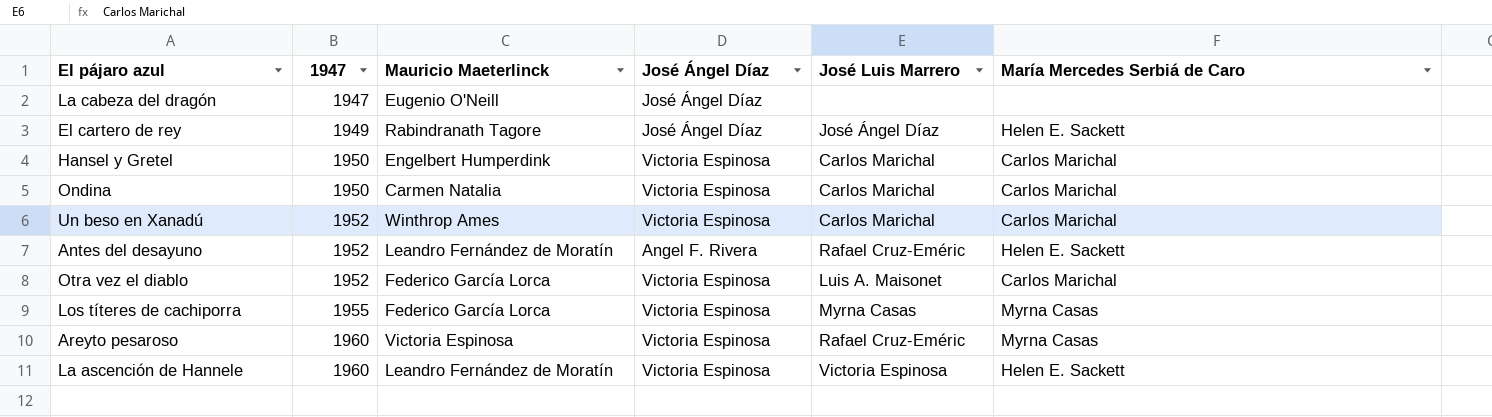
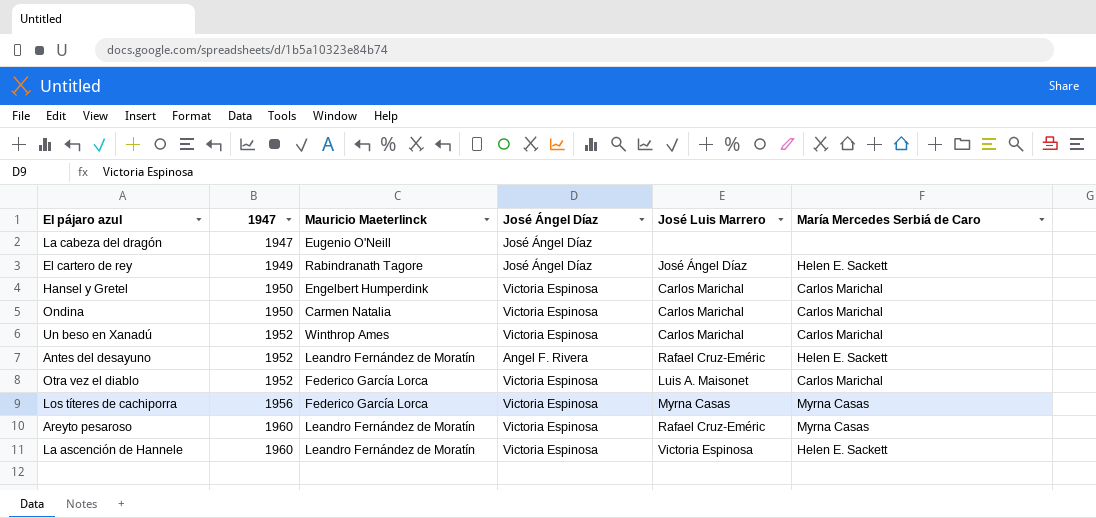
Los títeres de cachiporra | 1947: 1955 -> 1956
Areyto pesaroso | Mauricio Maeterlinck: Victoria Espinosa -> Leandro Fernández de Moratín

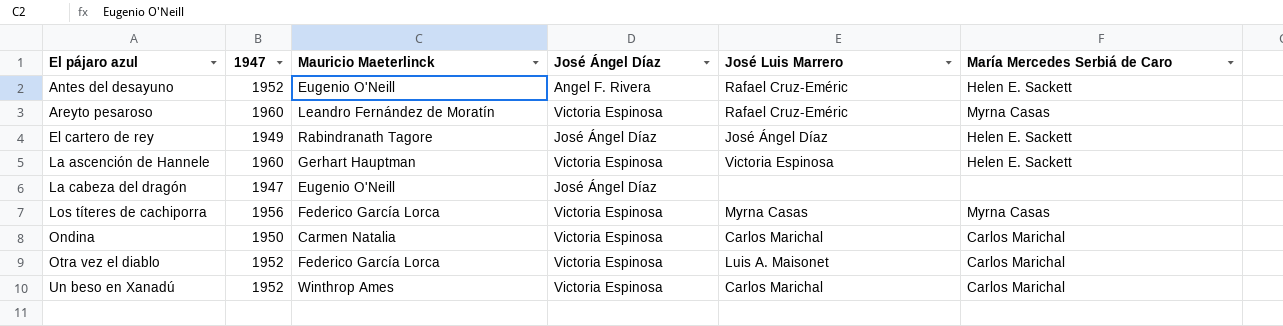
row order: 1947 ascending -> El pájaro azul ascending
row Hansel y Gretel: 1950 | Engelbert Humperdink | Victoria Espinosa | Carlos Marichal | Carlos Marichal -> none
Antes del desayuno | Mauricio Maeterlinck: Leandro Fernández de Moratín -> Eugenio O'Neill
La ascención de Hannele | Mauricio Maeterlinck: Leandro Fernández de Moratín -> Gerhart Hauptman

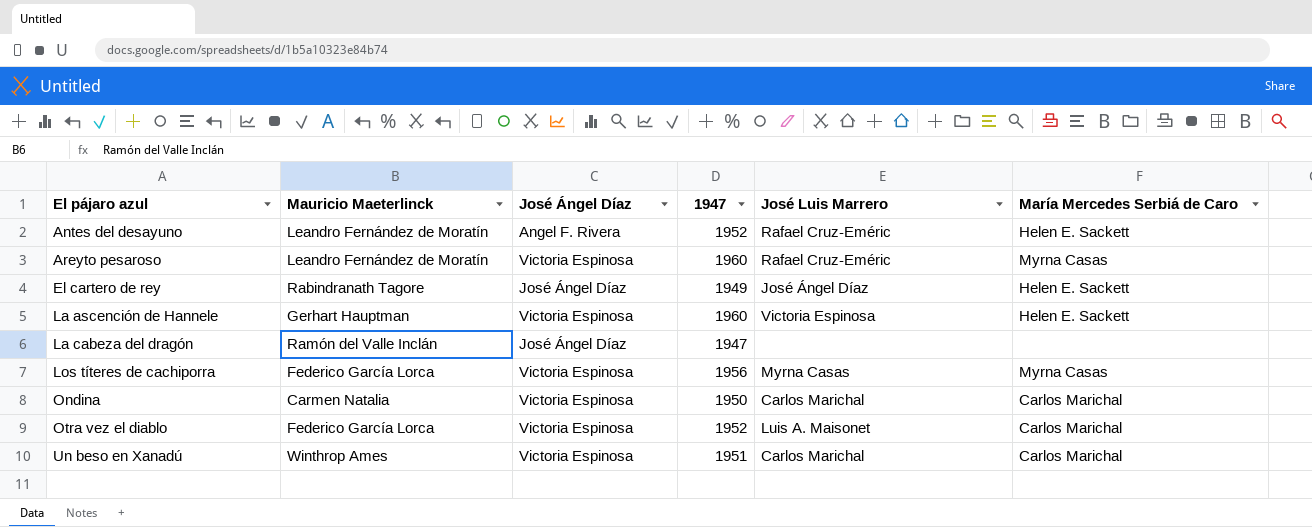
column 1947 | position: 2 -> 4
Antes del desayuno | Mauricio Maeterlinck: Eugenio O'Neill -> Leandro Fernández de Moratín
La cabeza del dragón | Mauricio Maeterlinck: Eugenio O'Neill -> Ramón del Valle Inclán
Un beso en Xanadú | 1947: 1952 -> 1951

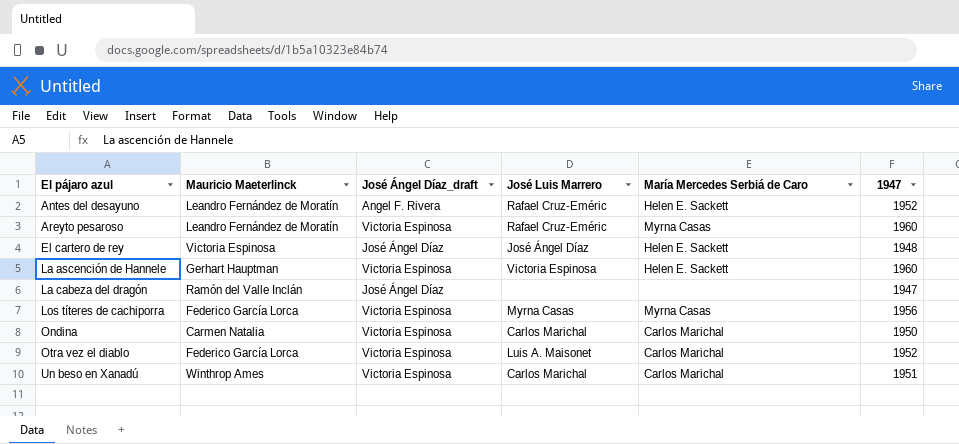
column name: José Ángel Díaz -> José Ángel Díaz_draft
column 1947 | position: 4 -> 6
El cartero de rey | Mauricio Maeterlinck: Rabindranath Tagore -> Victoria Espinosa
El cartero de rey | 1947: 1949 -> 1948

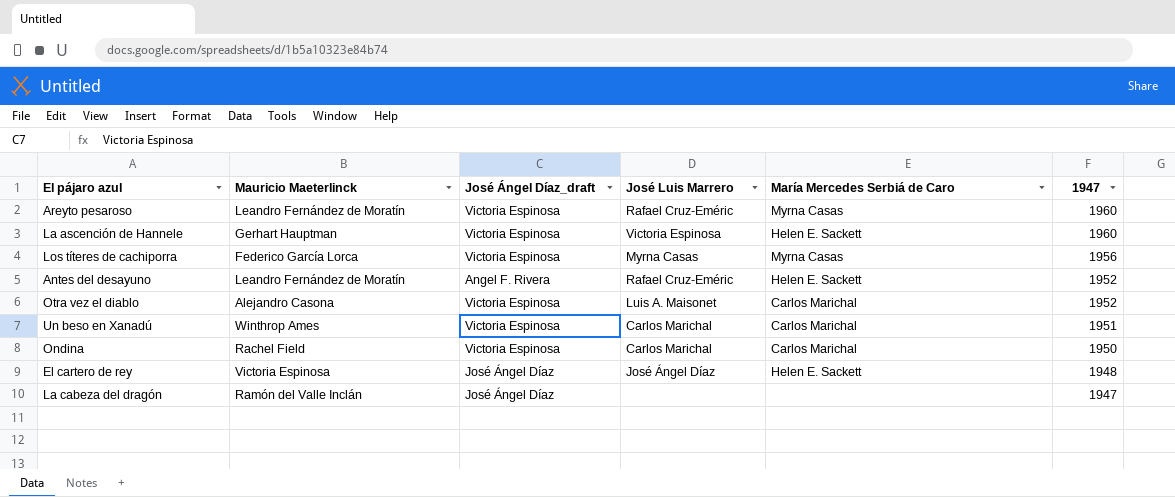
row order: El pájaro azul ascending -> 1947 descending
Otra vez el diablo | Mauricio Maeterlinck: Federico García Lorca -> Alejandro Casona
Ondina | Mauricio Maeterlinck: Carmen Natalia -> Rachel Field

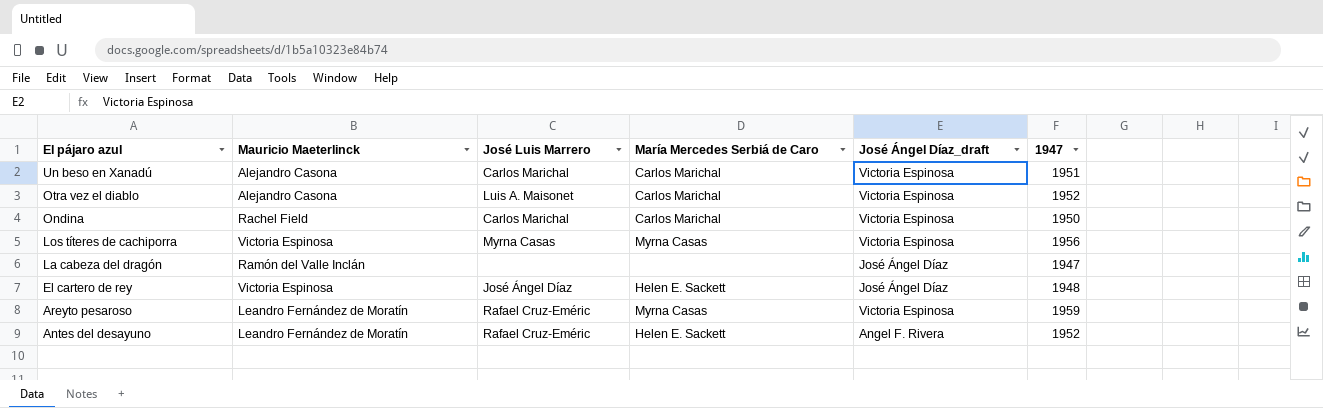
row order: 1947 descending -> El pájaro azul descending
column José Ángel Díaz_draft | position: 3 -> 5
row La ascención de Hannele: Gerhart Hauptman | Victoria Espinosa | Victoria Espinosa | Helen E. Sackett | 1960 -> none
Un beso en Xanadú | Mauricio Maeterlinck: Winthrop Ames -> Alejandro Casona
Los títeres de cachiporra | Mauricio Maeterlinck: Federico García Lorca -> Victoria Espinosa
Areyto pesaroso | 1947: 1960 -> 1959

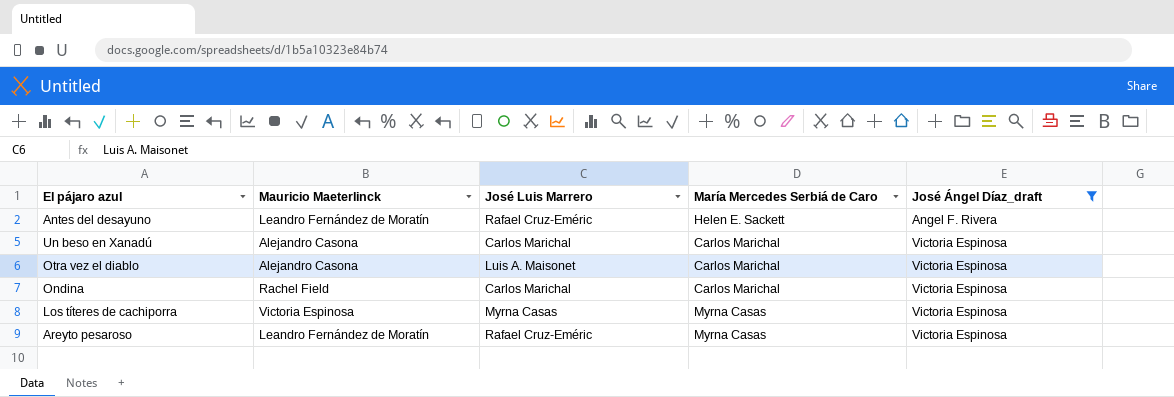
filter: none -> José Ángel Díaz_draft != José Ángel Díaz
row order: El pájaro azul descending -> José Ángel Díaz_draft ascending
column 1947 | position: 6 -> none

